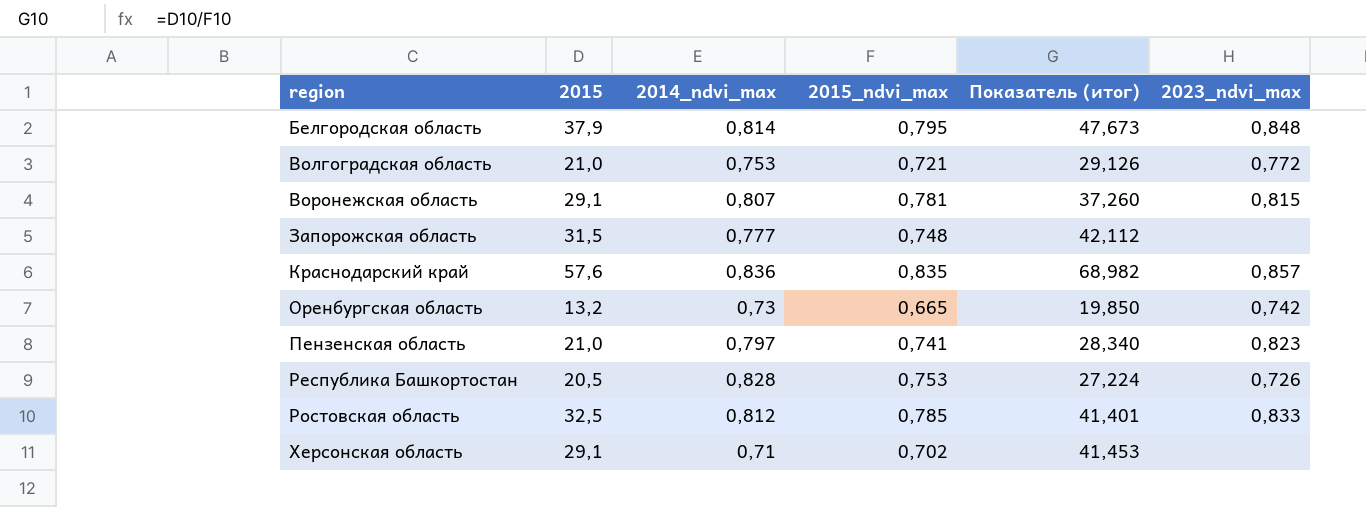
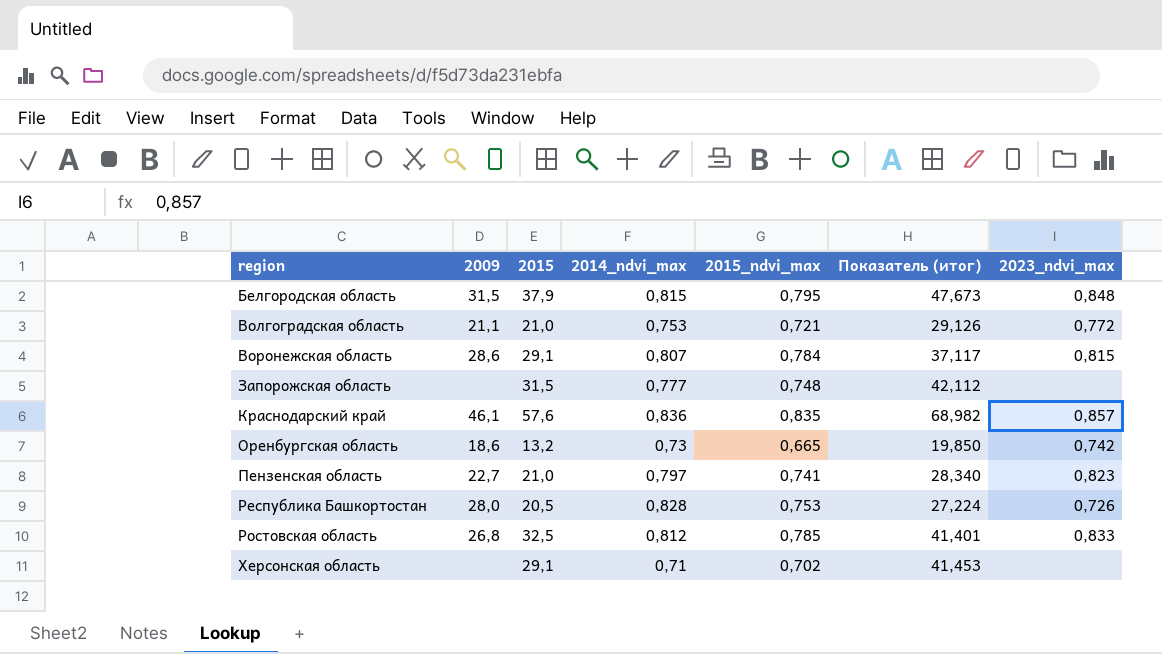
column 2009 | position: none -> 2
Белгородская область | 2014_ndvi_max: 0,814 -> 0,815
Воронежская область | 2015_ndvi_max: 0,781 -> 0,784
Воронежская область | Показатель (итог): 37,260 -> 37,117

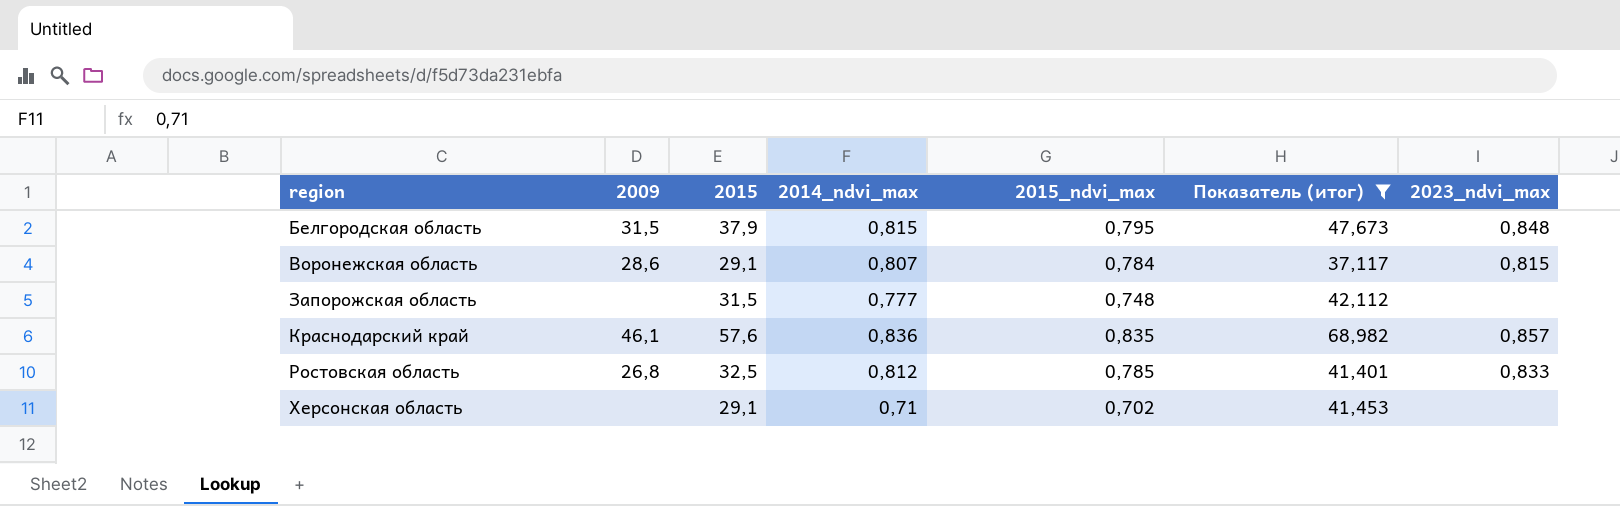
filter: none -> Показатель (итог) >= 37,117

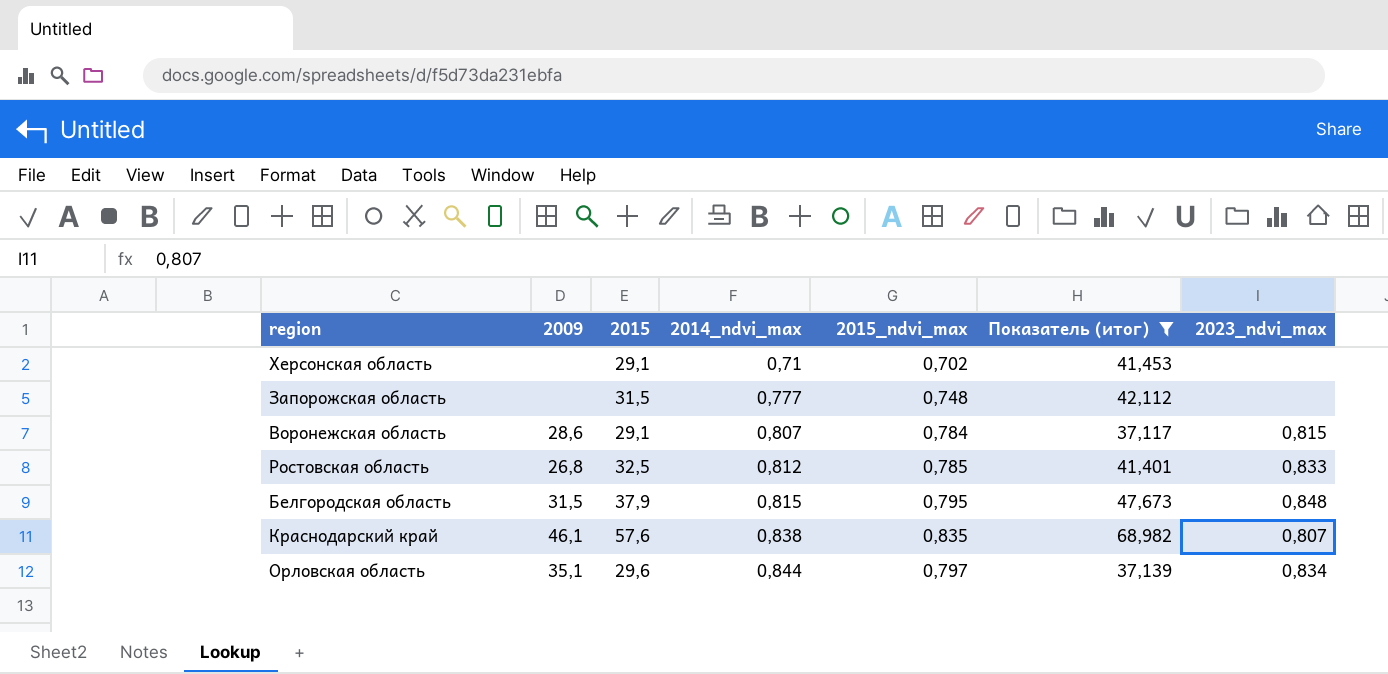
row order: region ascending -> 2014_ndvi_max ascending
Краснодарский край | 2014_ndvi_max: 0,836 -> 0,838
Краснодарский край | 2023_ndvi_max: 0,857 -> 0,807
row Орловская область: none -> 35,1 | 29,6 | 0,844 | 0,797 | 37,139 | 0,834

